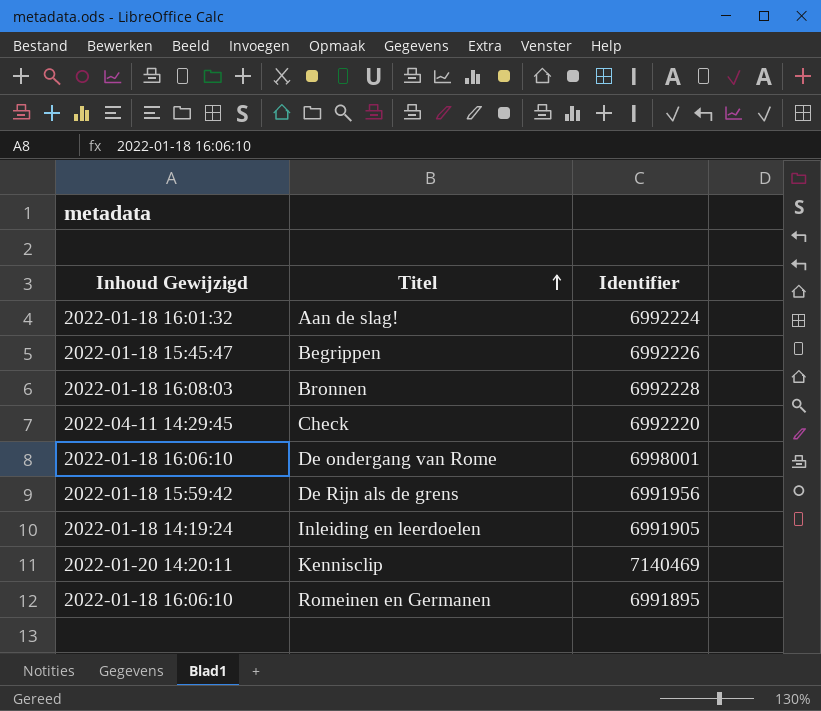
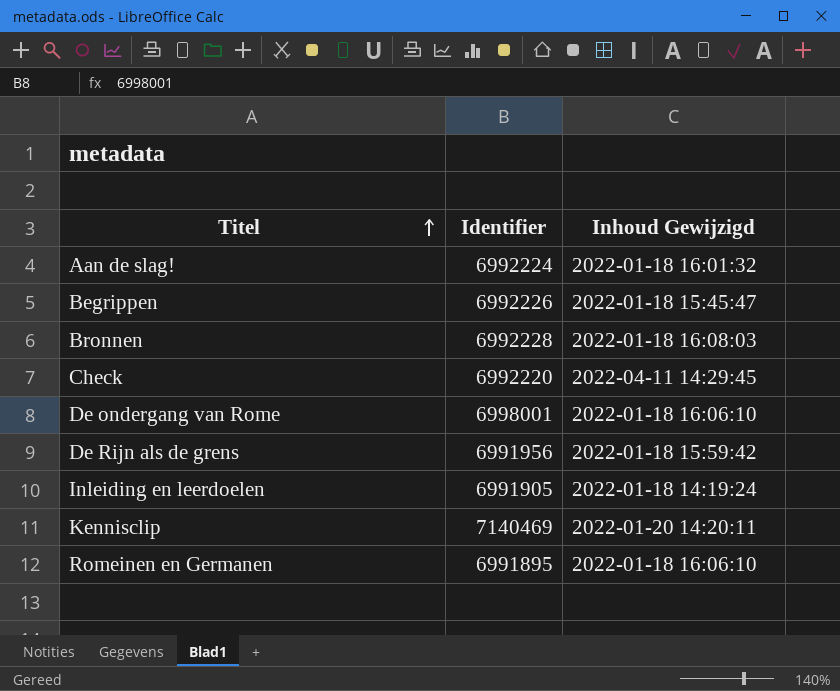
column Inhoud Gewijzigd | position: 1 -> 3

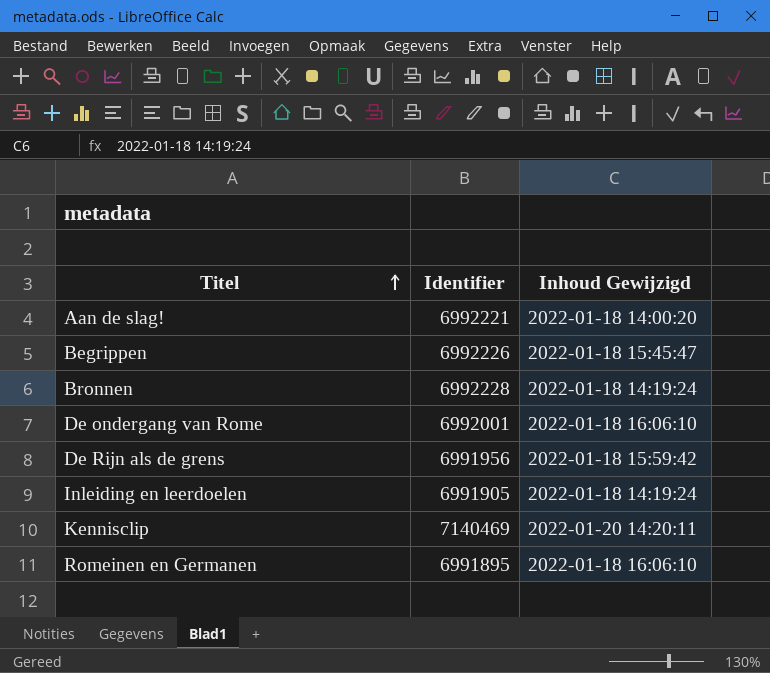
row Check: 6992220 | 2022-04-11 14:29:45 -> none
Aan de slag! | Identifier: 6992224 -> 6992221
Aan de slag! | Inhoud Gewijzigd: 2022-01-18 16:01:32 -> 2022-01-18 14:00:20
Bronnen | Inhoud Gewijzigd: 2022-01-18 16:08:03 -> 2022-01-18 14:19:24
De ondergang van Rome | Identifier: 6998001 -> 6992001

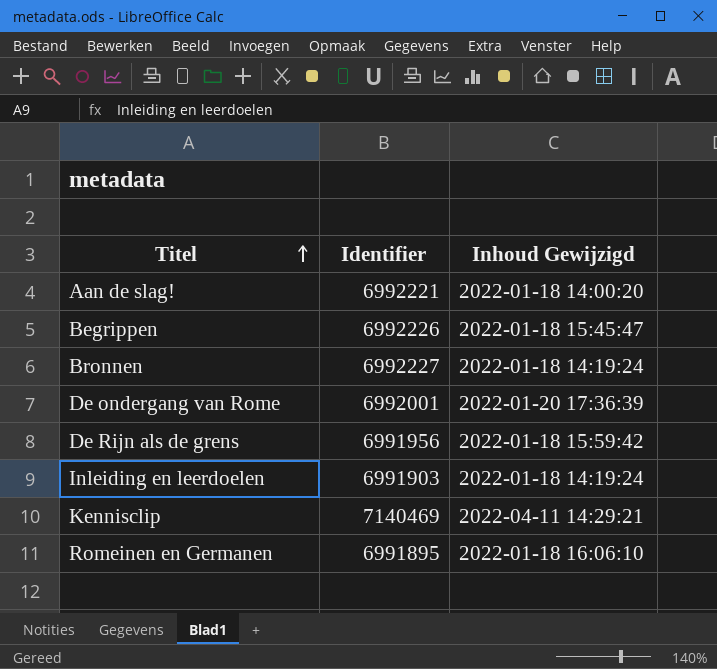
Bronnen | Identifier: 6992228 -> 6992227
De ondergang van Rome | Inhoud Gewijzigd: 2022-01-18 16:06:10 -> 2022-01-20 17:36:39
Inleiding en leerdoelen | Identifier: 6991905 -> 6991903
Kennisclip | Inhoud Gewijzigd: 2022-01-20 14:20:11 -> 2022-04-11 14:29:21

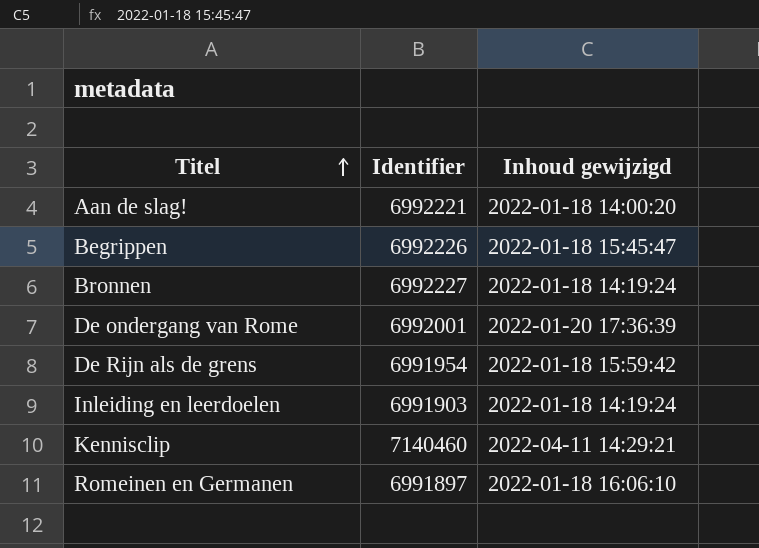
column name: Inhoud Gewijzigd -> Inhoud gewijzigd
De Rijn als de grens | Identifier: 6991956 -> 6991954
Kennisclip | Identifier: 7140469 -> 7140460
Romeinen en Germanen | Identifier: 6991895 -> 6991897

